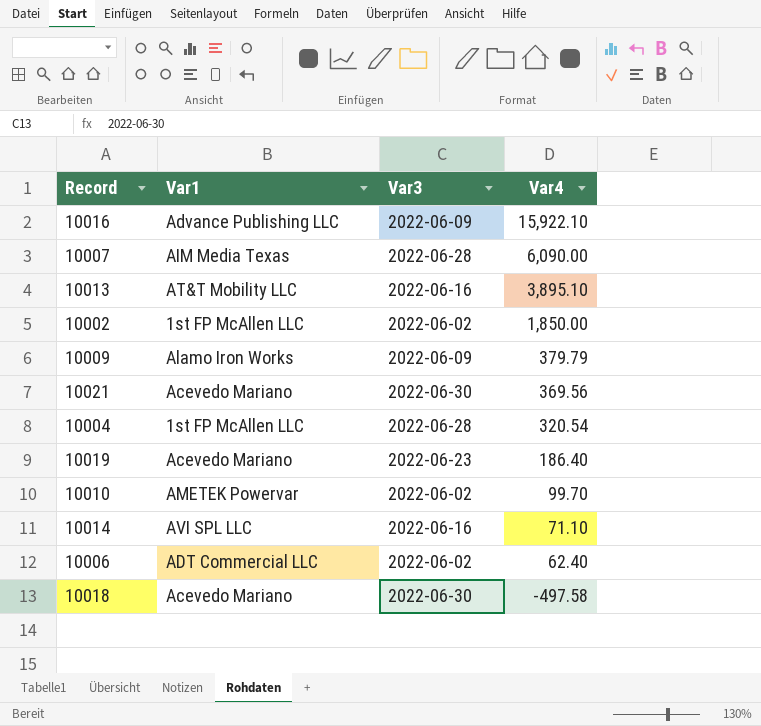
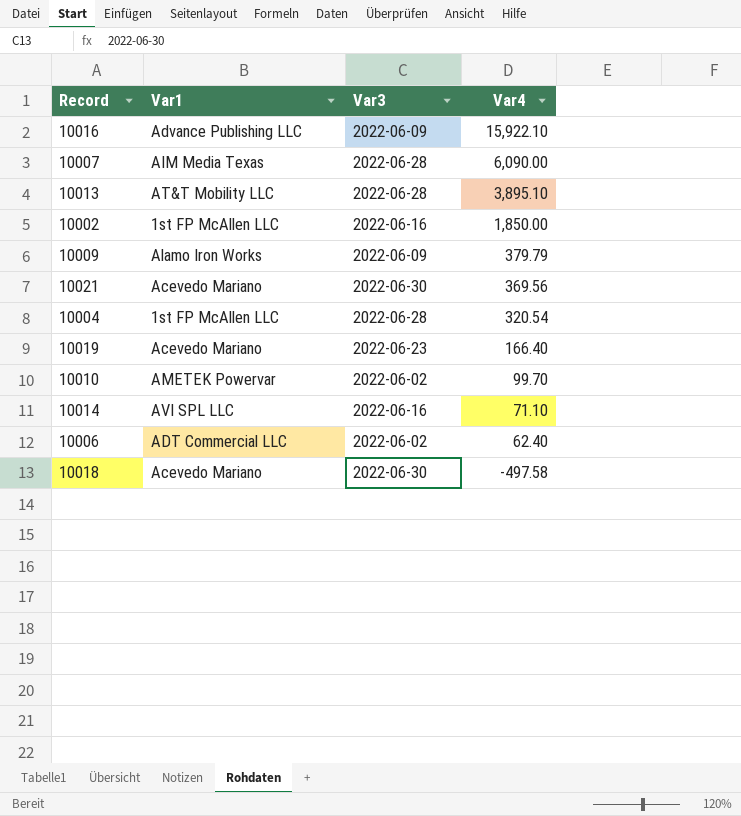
10013 | Var3: 2022-06-16 -> 2022-06-28
10002 | Var3: 2022-06-02 -> 2022-06-16
10019 | Var4: 186.40 -> 166.40

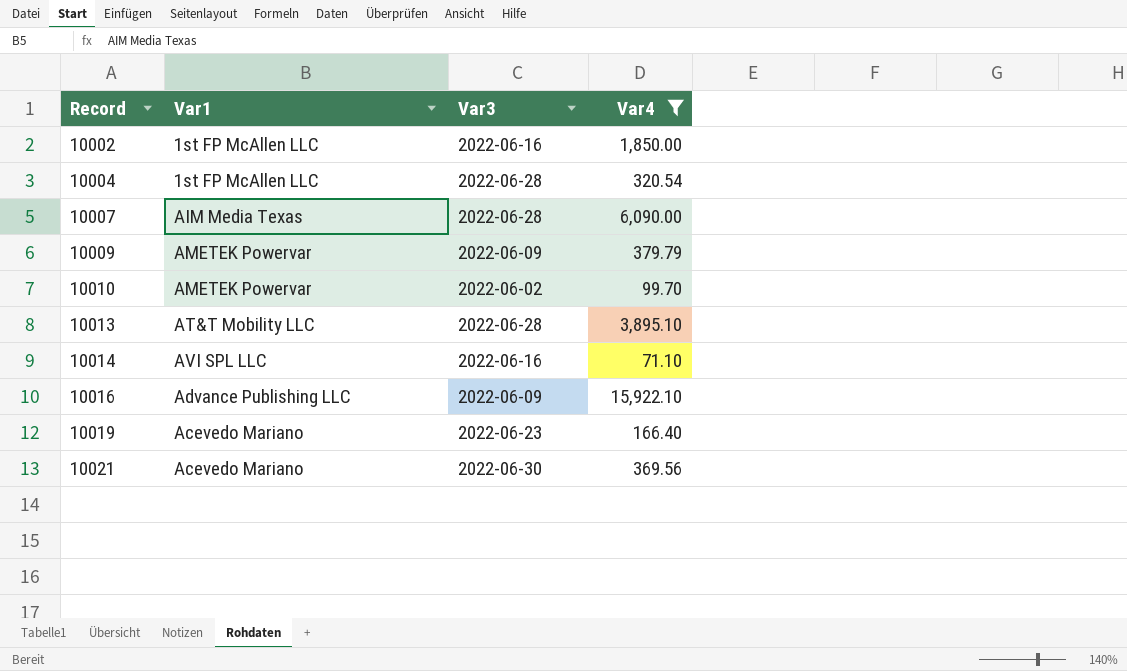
filter: none -> Var4 >= 71.10
row order: Var4 descending -> Record ascending
10009 | Var1: Alamo Iron Works -> AMETEK Powervar

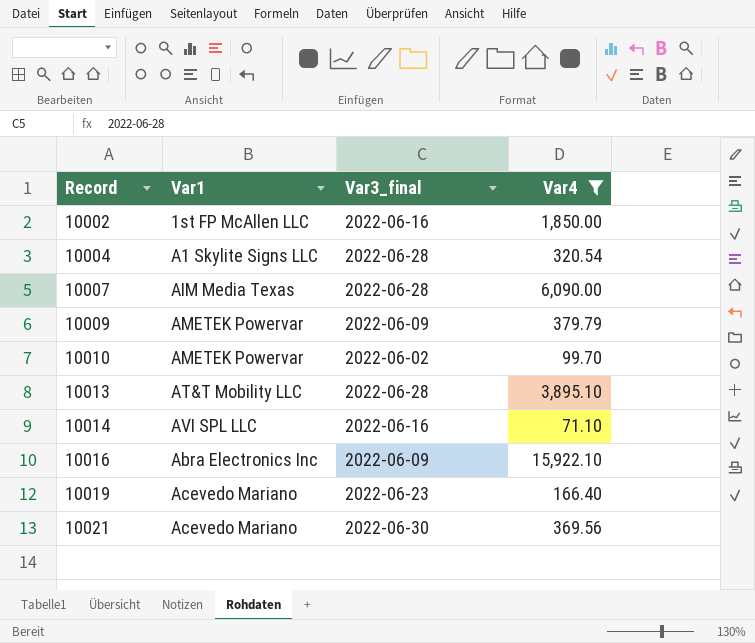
column name: Var3 -> Var3_final
10004 | Var1: 1st FP McAllen LLC -> A1 Skylite Signs LLC
10016 | Var1: Advance Publishing LLC -> Abra Electronics Inc

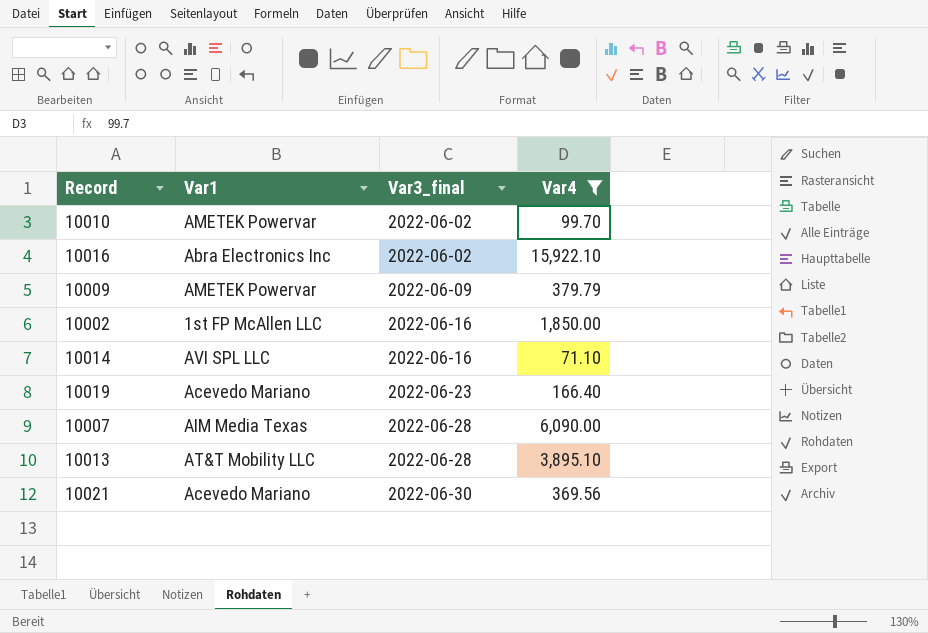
row order: Record ascending -> Var3_final ascending
row 10004: A1 Skylite Signs LLC | 2022-06-28 | 320.54 -> none
10016 | Var3_final: 2022-06-09 -> 2022-06-02

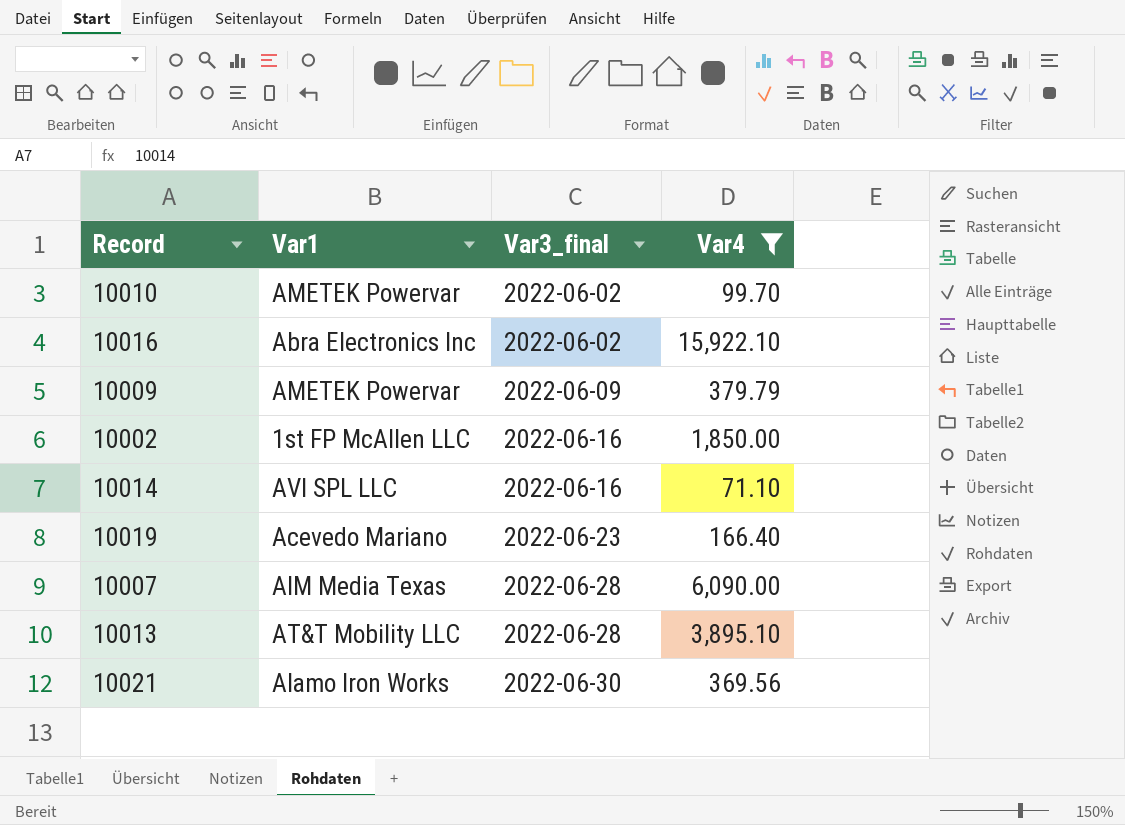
10021 | Var1: Acevedo Mariano -> Alamo Iron Works

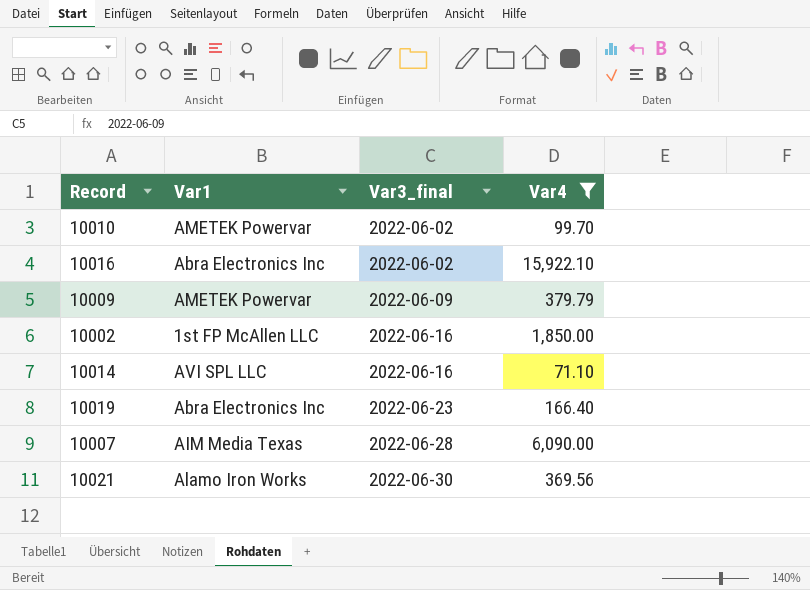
row 10013: AT&T Mobility LLC | 2022-06-28 | 3,895.10 -> none
10019 | Var1: Acevedo Mariano -> Abra Electronics Inc

